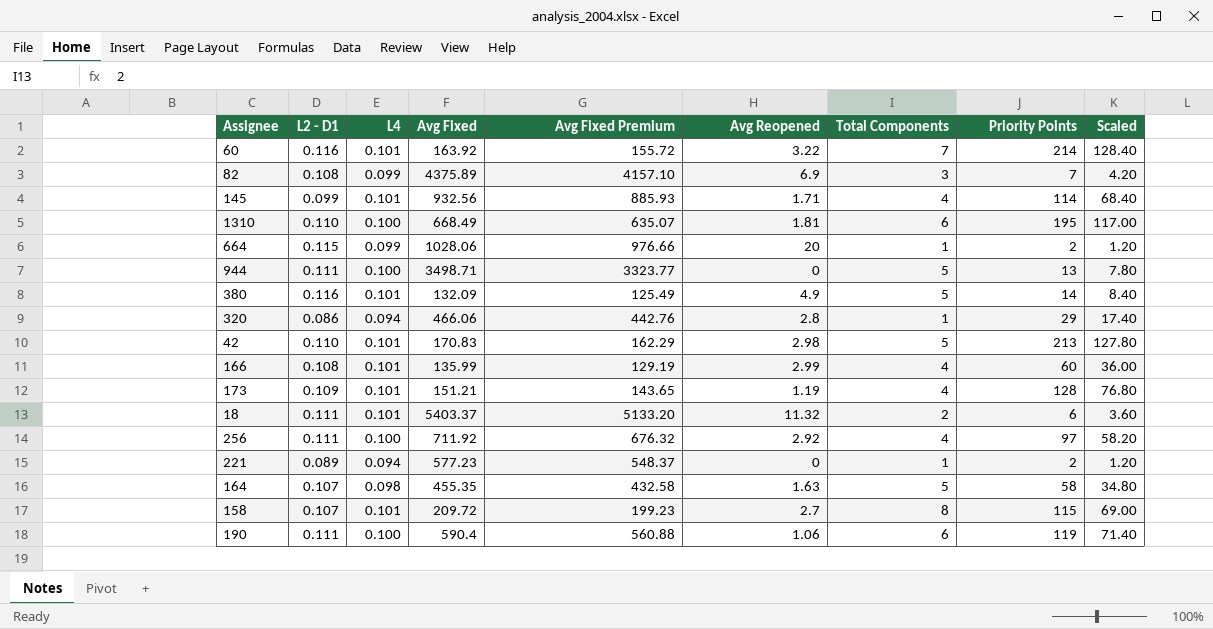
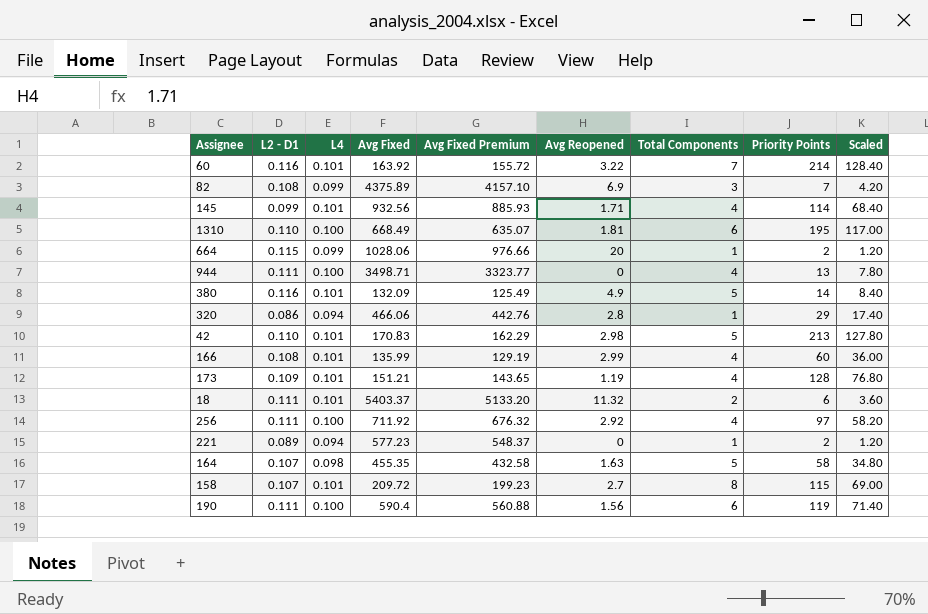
944 | Total Components: 5 -> 4
190 | Avg Reopened: 1.06 -> 1.56

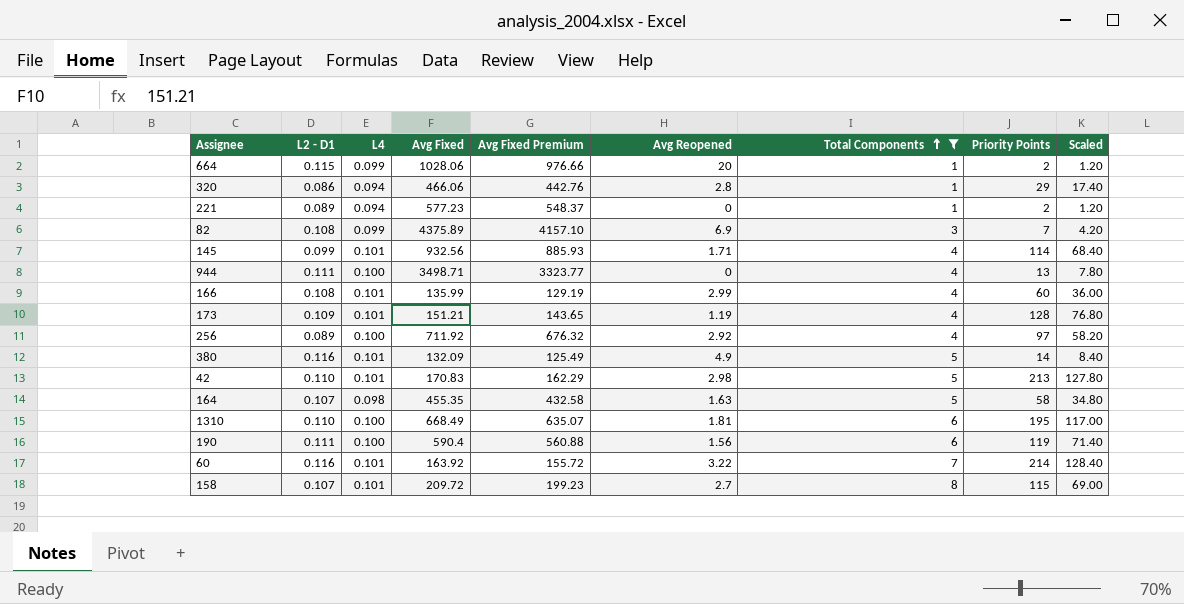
filter: none -> Total Components != 2
row order: none -> Total Components ascending
256 | L2 - D1: 0.111 -> 0.089

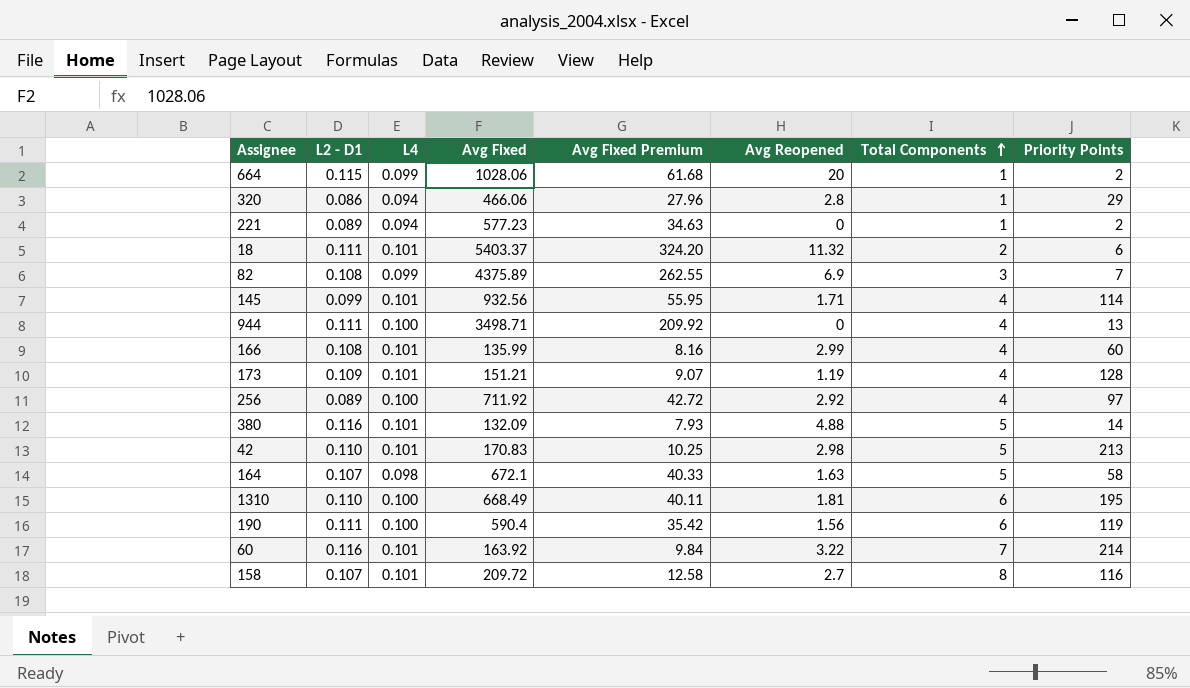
filter: Total Components != 2 -> none
column Scaled | formula: [Priority Points] * 0.6 -> none
column Avg Fixed Premium | formula: [Avg Fixed] * 0.95 -> [Avg Fixed] * 0.06
380 | Avg Reopened: 4.9 -> 4.88
164 | Avg Fixed: 455.35 -> 672.1
158 | Priority Points: 115 -> 116

